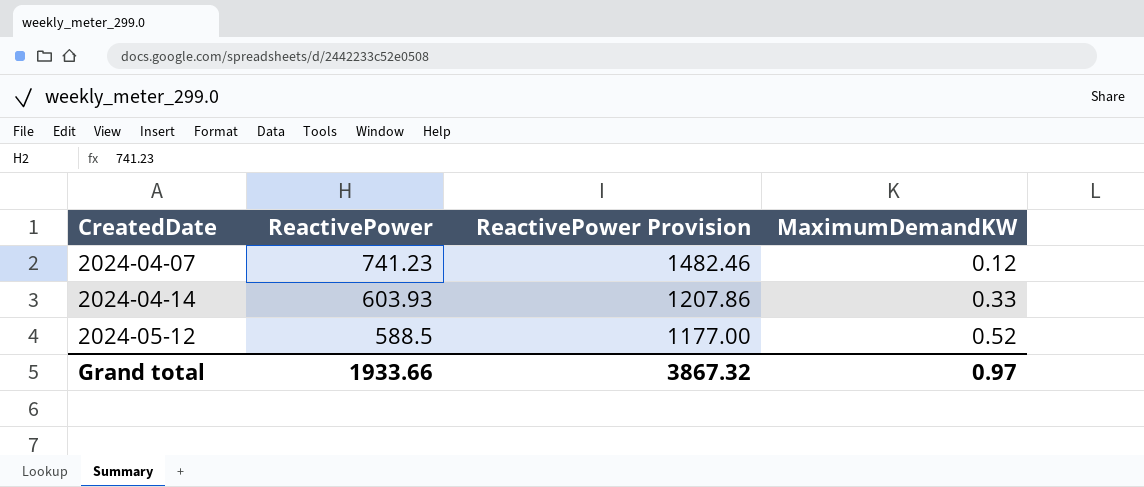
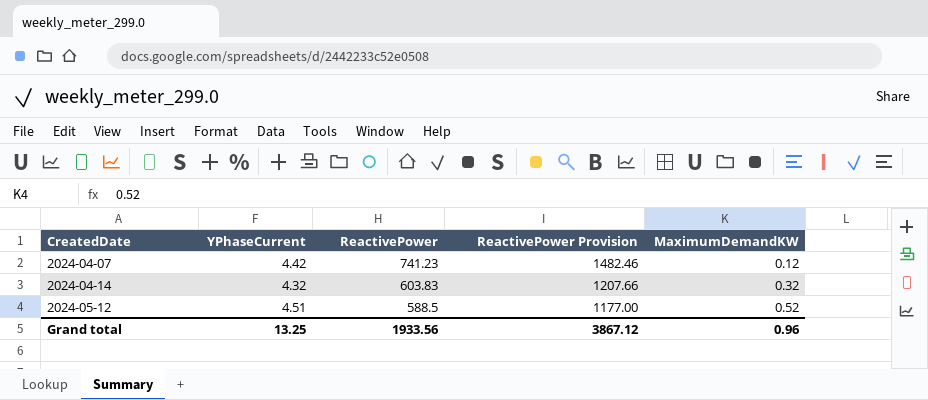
column YPhaseCurrent | position: none -> 2
2024-04-14 | ReactivePower: 603.93 -> 603.83
2024-04-14 | ReactivePower Provision: 1207.86 -> 1207.66
2024-04-14 | MaximumDemandKW: 0.33 -> 0.32
Grand total | ReactivePower: 1933.66 -> 1933.56
Grand total | ReactivePower Provision: 3867.32 -> 3867.12
Grand total | MaximumDemandKW: 0.97 -> 0.96

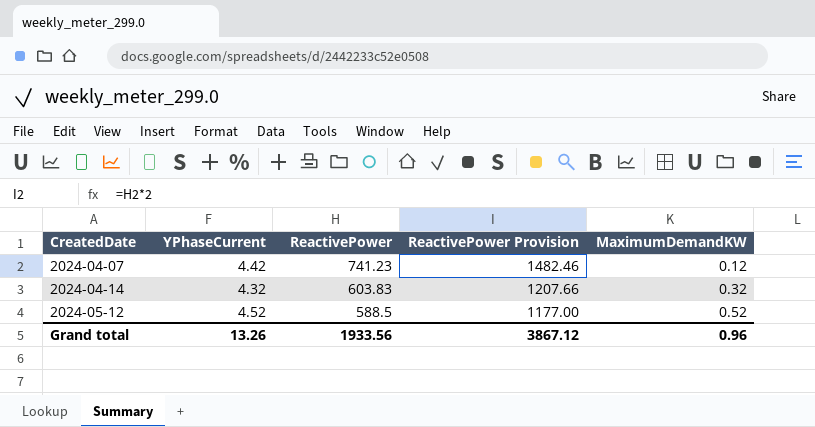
2024-05-12 | YPhaseCurrent: 4.51 -> 4.52
Grand total | YPhaseCurrent: 13.25 -> 13.26

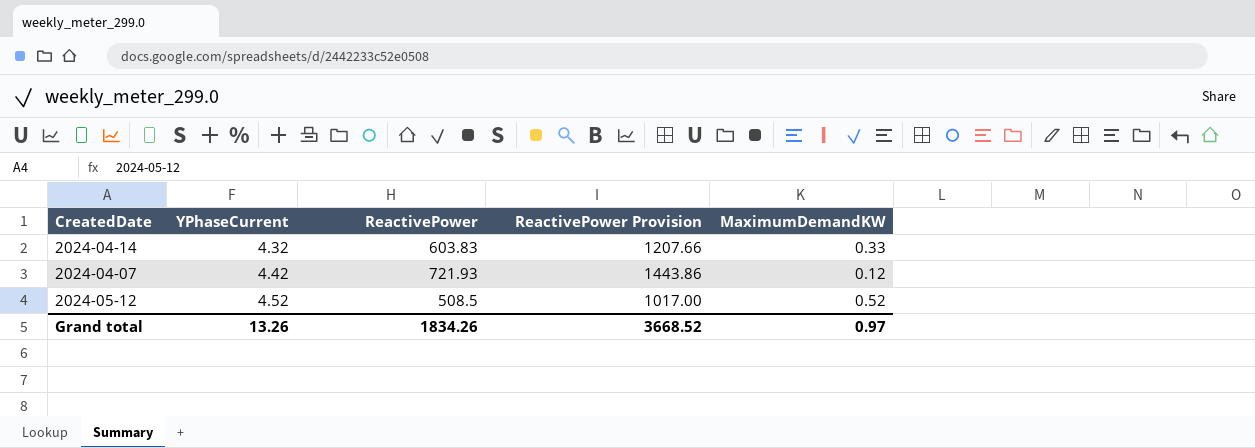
row order: CreatedDate ascending -> YPhaseCurrent ascending
2024-04-14 | MaximumDemandKW: 0.32 -> 0.33
2024-04-07 | ReactivePower: 741.23 -> 721.93
2024-04-07 | ReactivePower Provision: 1482.46 -> 1443.86
2024-05-12 | ReactivePower: 588.5 -> 508.5
2024-05-12 | ReactivePower Provision: 1177.00 -> 1017.00
Grand total | ReactivePower: 1933.56 -> 1834.26
Grand total | ReactivePower Provision: 3867.12 -> 3668.52
Grand total | MaximumDemandKW: 0.96 -> 0.97

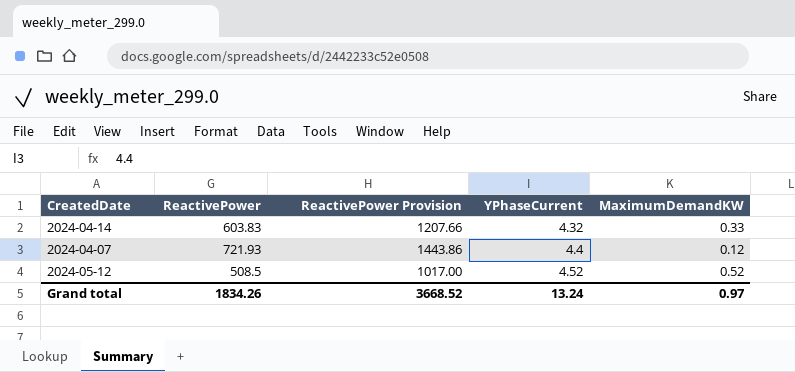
column YPhaseCurrent | position: 2 -> 4
2024-04-07 | YPhaseCurrent: 4.42 -> 4.4
Grand total | YPhaseCurrent: 13.26 -> 13.24

